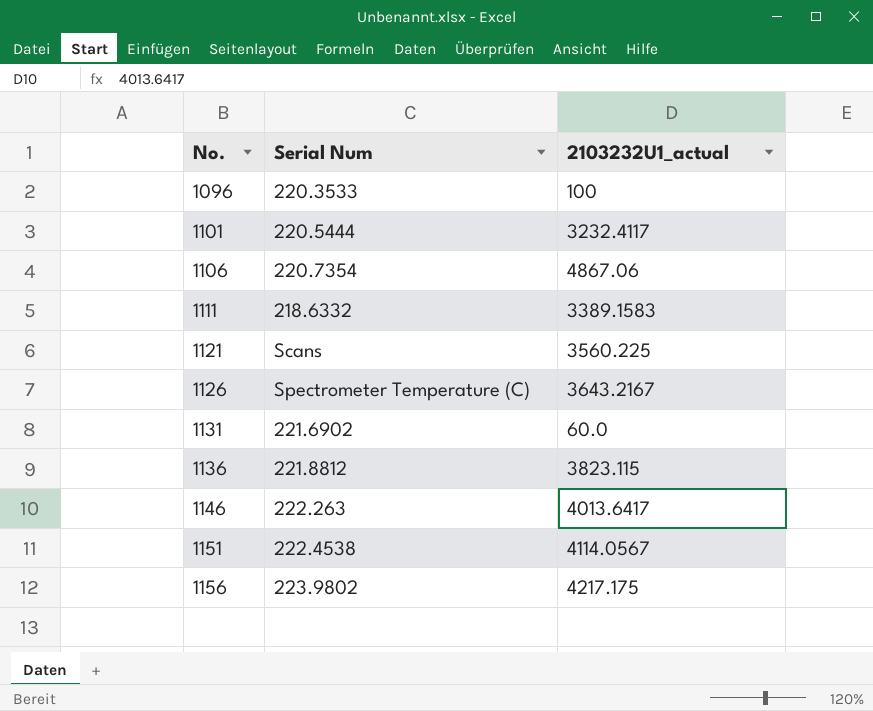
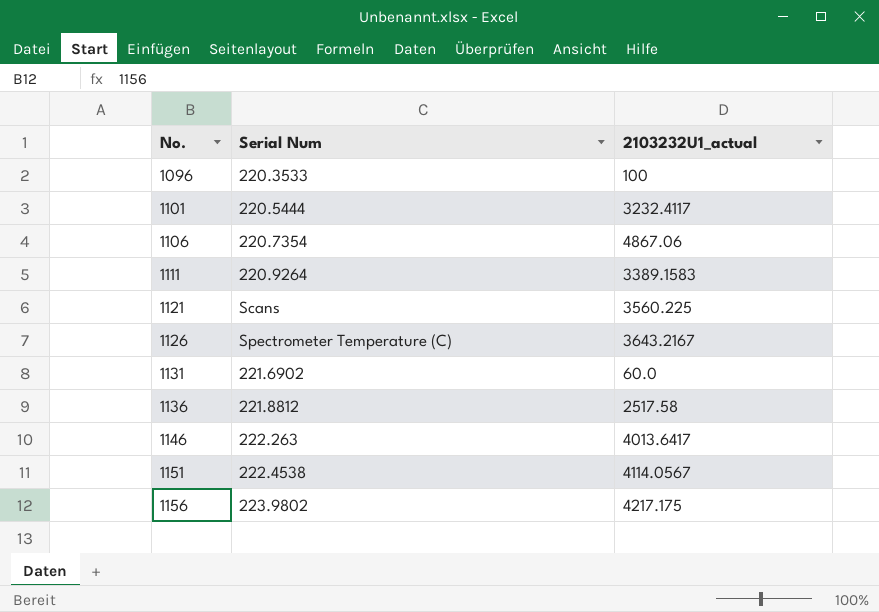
1111 | Serial Num: 218.6332 -> 220.9264
1136 | 2103232U1_actual: 3823.115 -> 2517.58

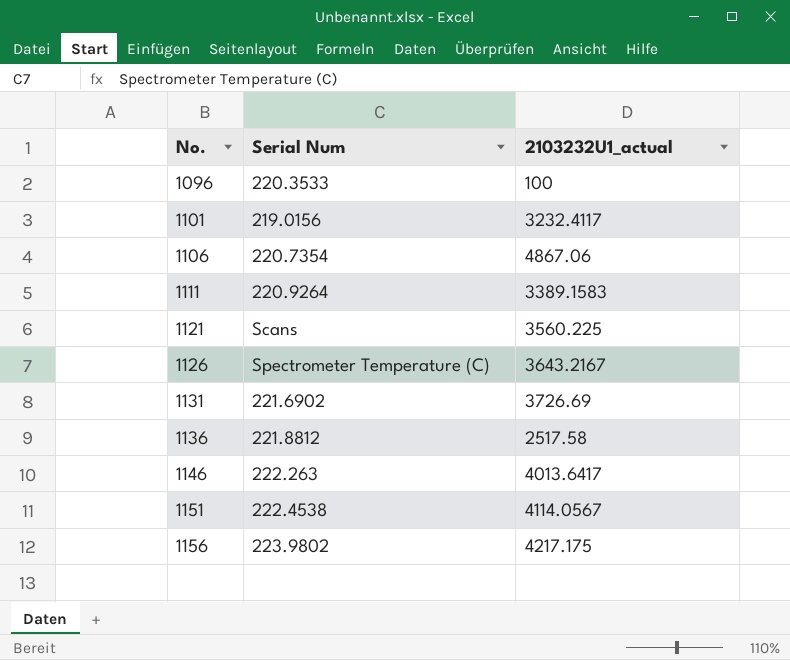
1101 | Serial Num: 220.5444 -> 219.0156
1131 | 2103232U1_actual: 60.0 -> 3726.69

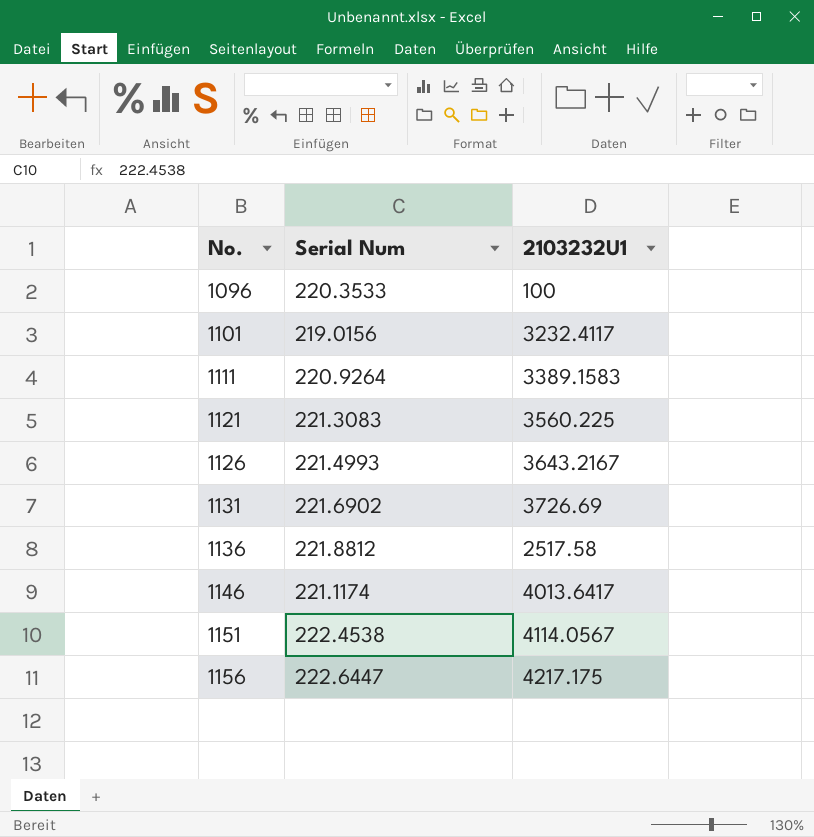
column name: 2103232U1_actual -> 2103232U1
row 1106: 220.7354 | 4867.06 -> none
1121 | Serial Num: Scans -> 221.3083
1126 | Serial Num: Spectrometer Temperature (C) -> 221.4993
1146 | Serial Num: 222.263 -> 221.1174
1156 | Serial Num: 223.9802 -> 222.6447

